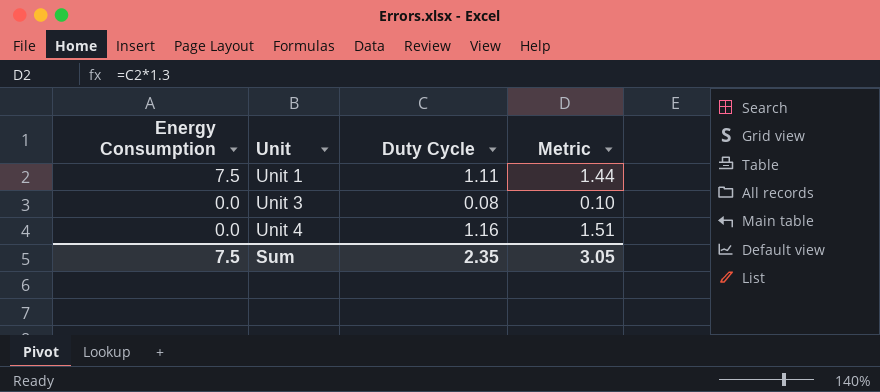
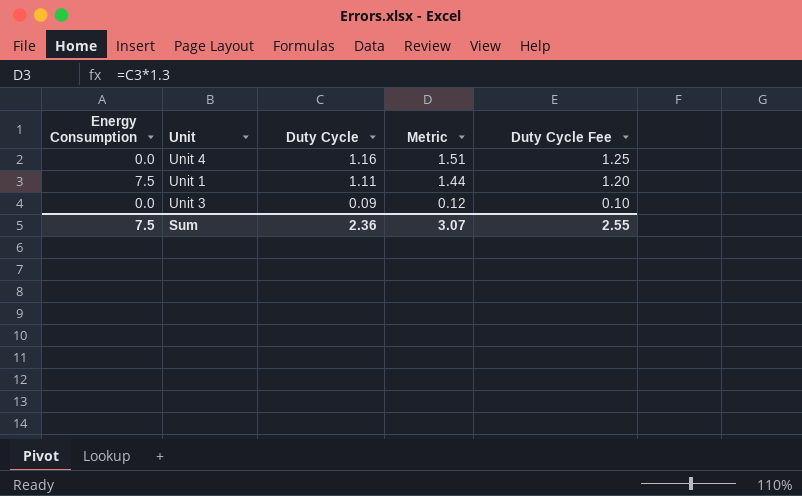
row order: Energy Consumption descending -> Duty Cycle descending
column Duty Cycle Fee | formula: none -> [Duty Cycle] * 1.08
Unit 3 | Duty Cycle: 0.08 -> 0.09
Unit 3 | Metric: 0.10 -> 0.12
Sum | Duty Cycle: 2.35 -> 2.36
Sum | Metric: 3.05 -> 3.07

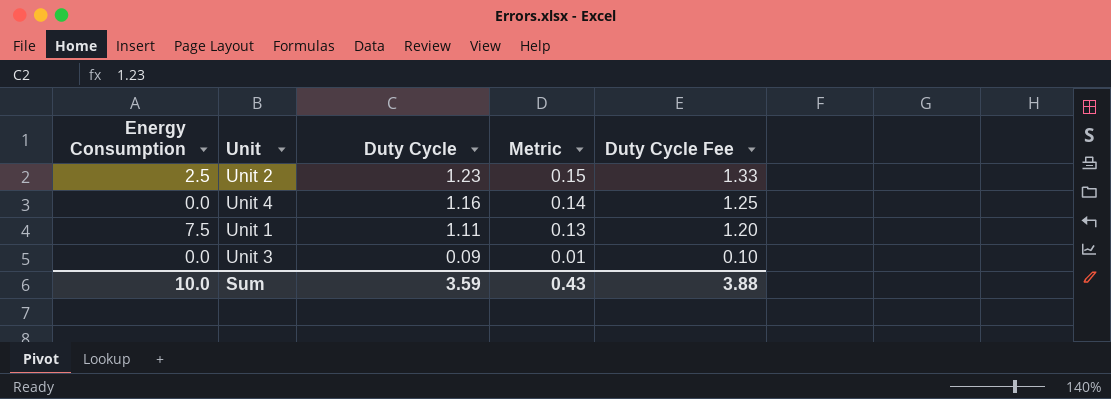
column Metric | formula: [Duty Cycle] * 1.3 -> [Duty Cycle] * 0.12
row Unit 2: none -> 2.5 | 1.23 | 0.15 | 1.33
Sum | Energy Consumption: 7.5 -> 10.0
Sum | Duty Cycle: 2.36 -> 3.59
Sum | Metric: 3.07 -> 0.43
Sum | Duty Cycle Fee: 2.55 -> 3.88

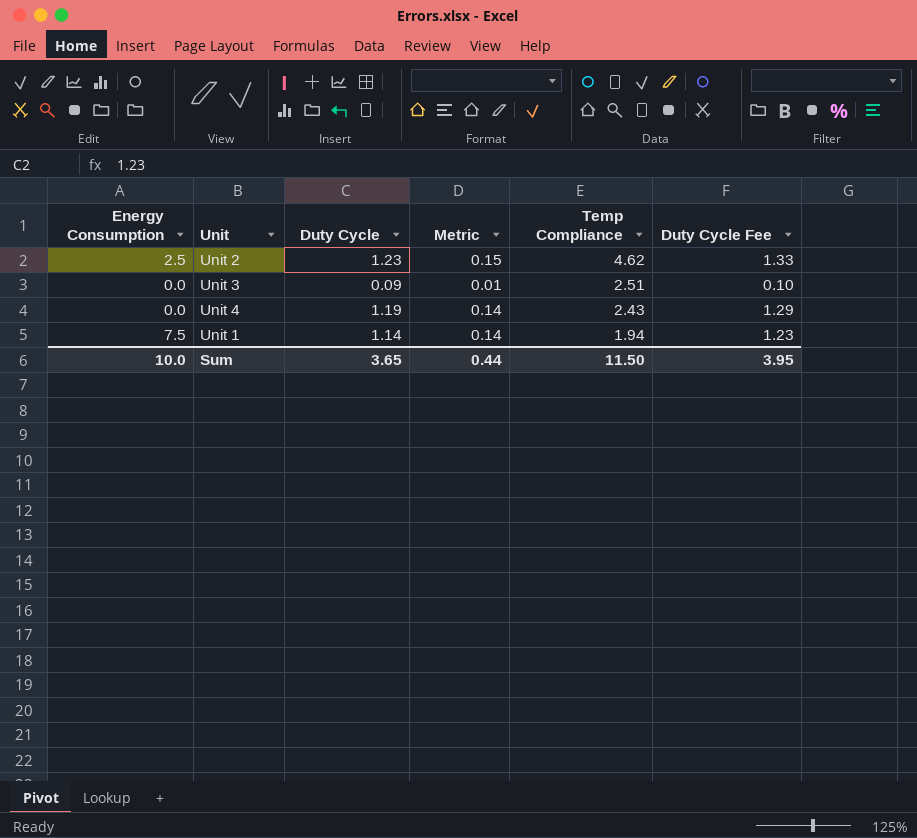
row order: Duty Cycle descending -> Temp Compliance descending
column Temp Compliance | position: none -> 5
Unit 4 | Duty Cycle: 1.16 -> 1.19
Unit 4 | Duty Cycle Fee: 1.25 -> 1.29
Unit 1 | Duty Cycle: 1.11 -> 1.14
Unit 1 | Metric: 0.13 -> 0.14
Unit 1 | Duty Cycle Fee: 1.20 -> 1.23
Sum | Duty Cycle: 3.59 -> 3.65
Sum | Metric: 0.43 -> 0.44
Sum | Duty Cycle Fee: 3.88 -> 3.95

